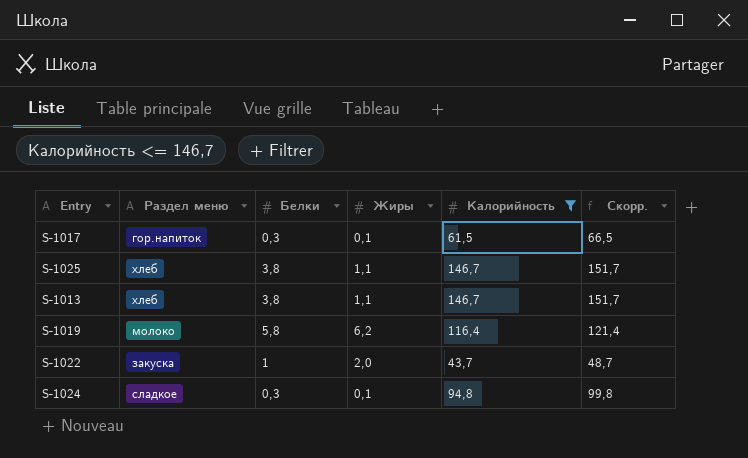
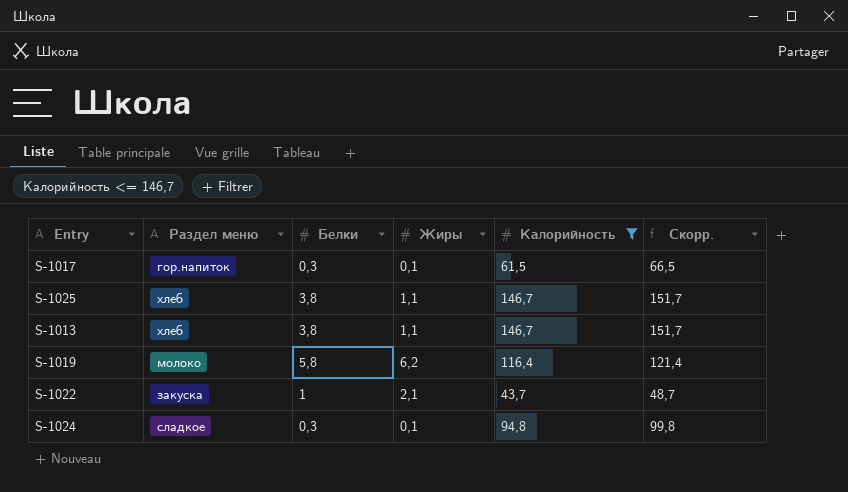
S-1022 | Жиры: 2,0 -> 2,1

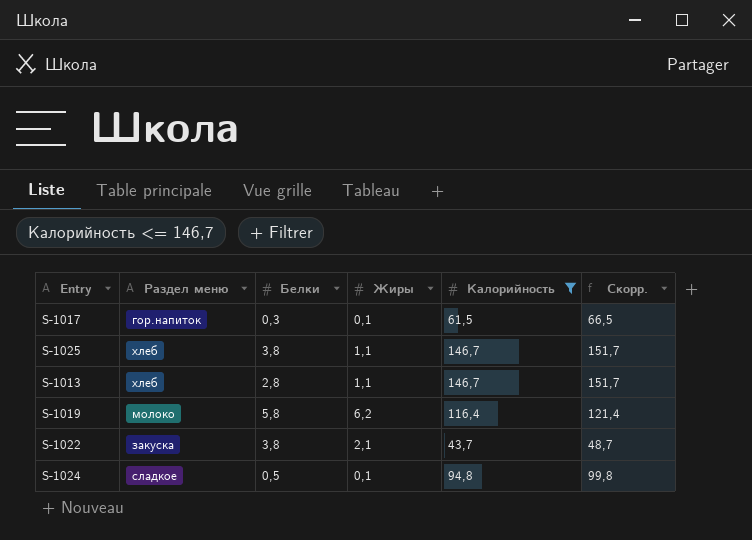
S-1013 | Белки: 3,8 -> 2,8
S-1022 | Белки: 1 -> 3,8
S-1024 | Белки: 0,3 -> 0,5

